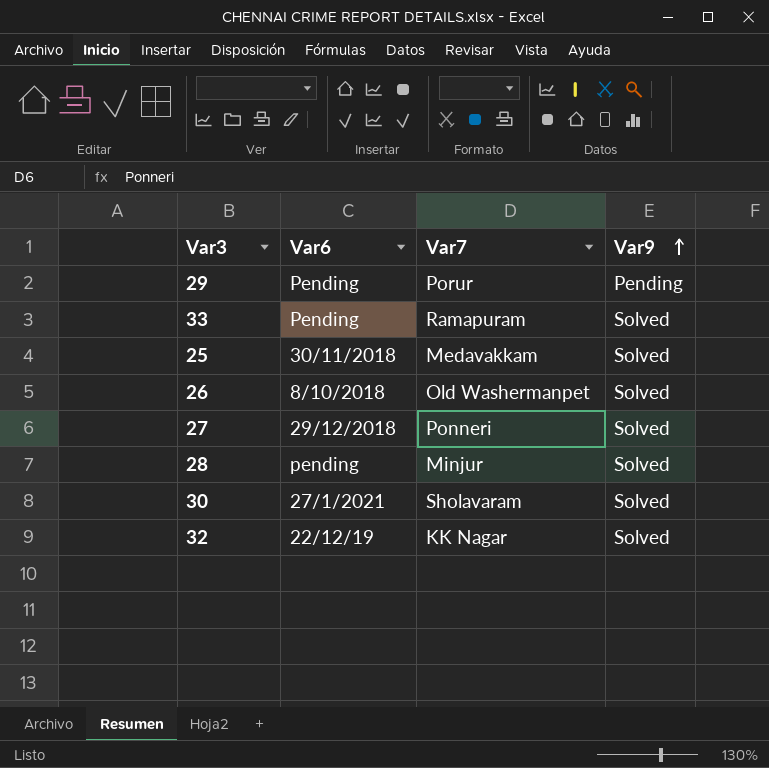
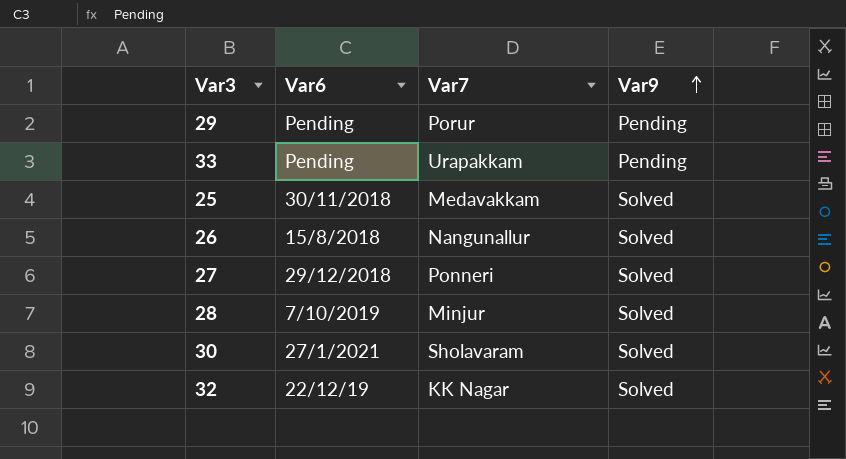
33 | Var7: Ramapuram -> Urapakkam
33 | Var9: Solved -> Pending
26 | Var6: 8/10/2018 -> 15/8/2018
26 | Var7: Old Washermanpet -> Nangunallur
28 | Var6: pending -> 7/10/2019

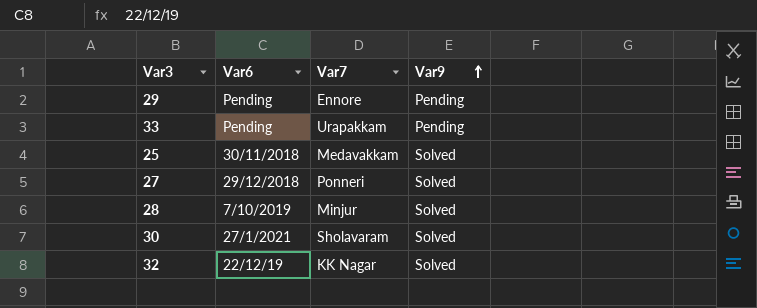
row 26: 15/8/2018 | Nangunallur | Solved -> none
29 | Var7: Porur -> Ennore

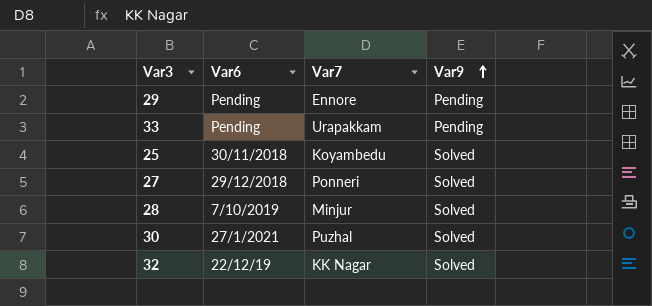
25 | Var7: Medavakkam -> Koyambedu
30 | Var7: Sholavaram -> Puzhal

